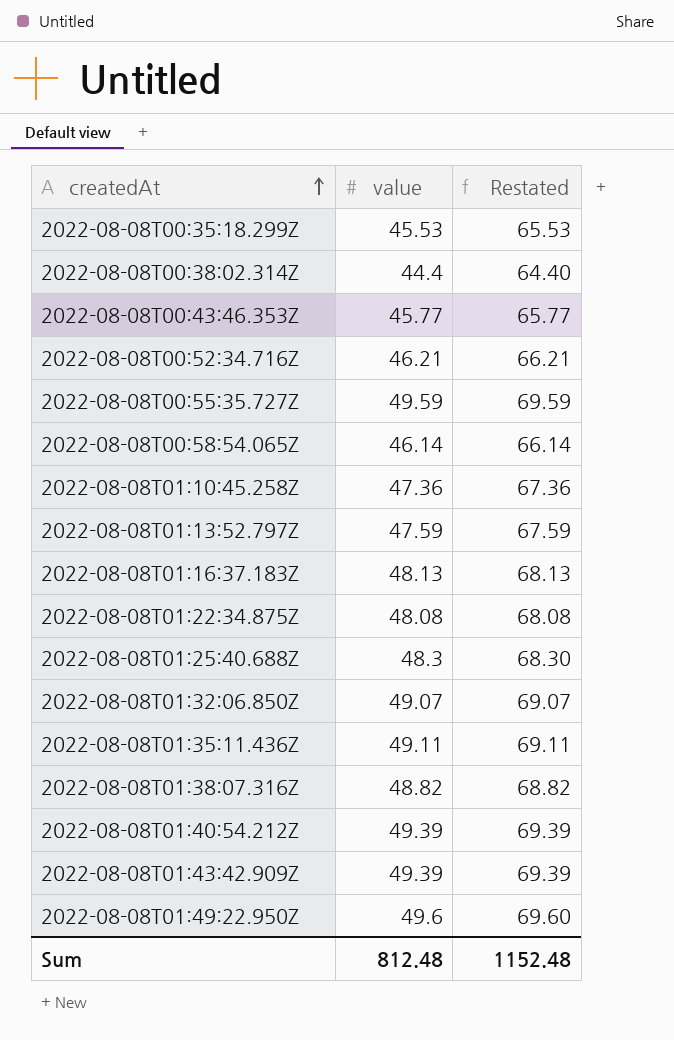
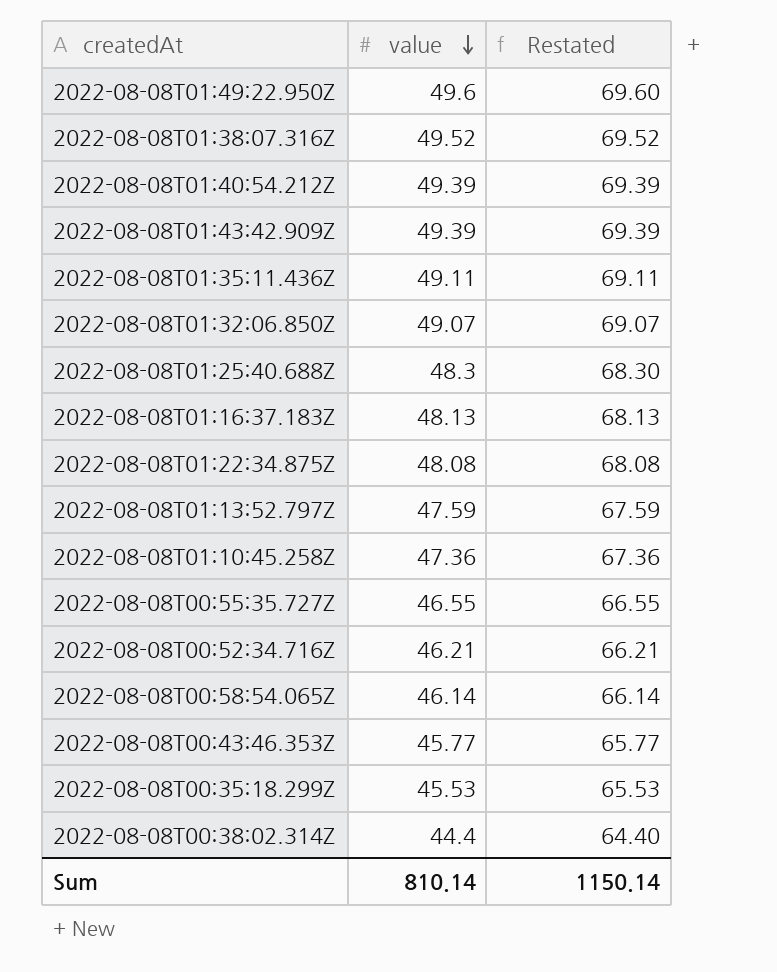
row order: createdAt ascending -> value descending
2022-08-08T01:38:07.316Z | value: 48.82 -> 49.52
2022-08-08T01:38:07.316Z | Restated: 68.82 -> 69.52
2022-08-08T00:55:35.727Z | value: 49.59 -> 46.55
2022-08-08T00:55:35.727Z | Restated: 69.59 -> 66.55
Sum | value: 812.48 -> 810.14
Sum | Restated: 1152.48 -> 1150.14

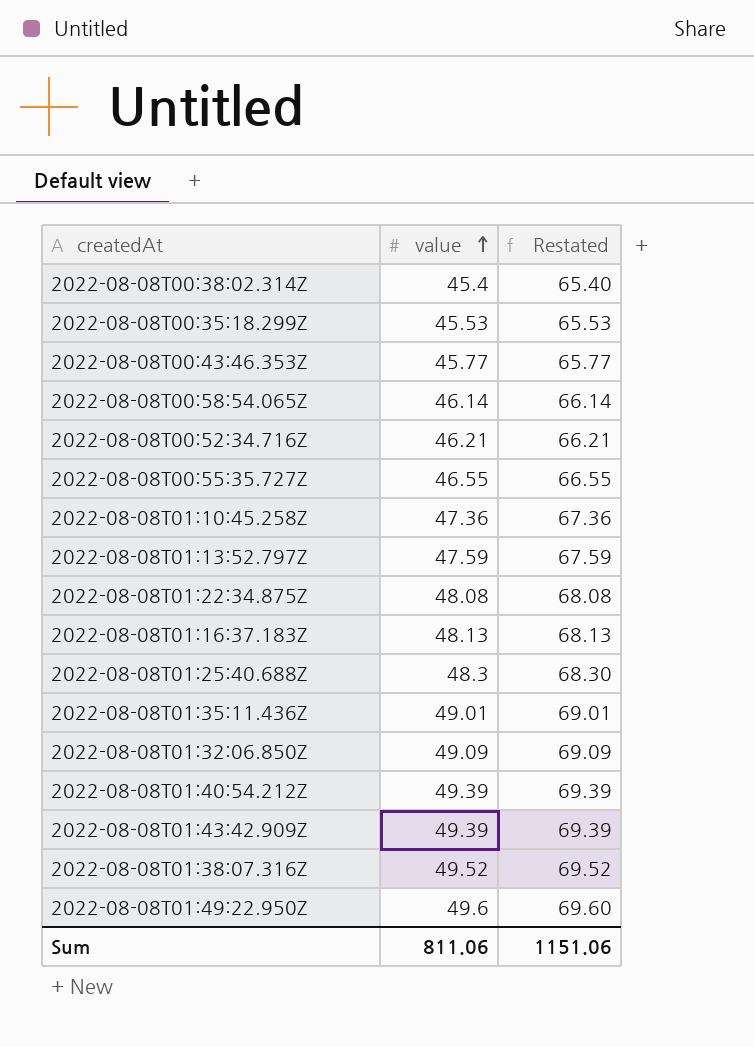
row order: value descending -> value ascending
2022-08-08T00:38:02.314Z | value: 44.4 -> 45.4
2022-08-08T00:38:02.314Z | Restated: 64.40 -> 65.40
2022-08-08T01:35:11.436Z | value: 49.11 -> 49.01
2022-08-08T01:35:11.436Z | Restated: 69.11 -> 69.01
2022-08-08T01:32:06.850Z | value: 49.07 -> 49.09
2022-08-08T01:32:06.850Z | Restated: 69.07 -> 69.09
Sum | value: 810.14 -> 811.06
Sum | Restated: 1150.14 -> 1151.06

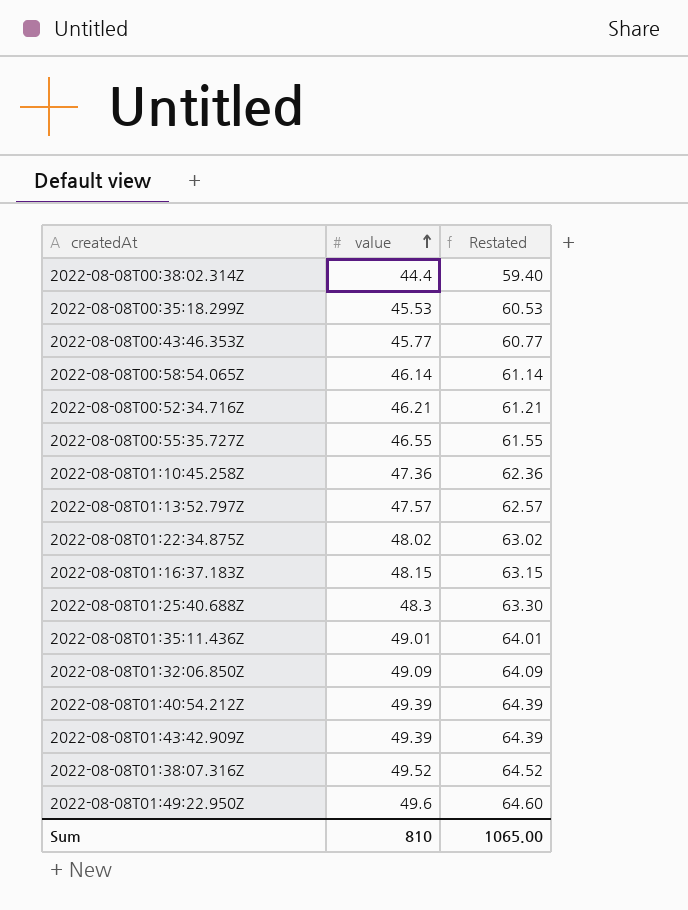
column Restated | formula: [value] + 20 -> [value] + 15
2022-08-08T00:38:02.314Z | value: 45.4 -> 44.4
2022-08-08T01:13:52.797Z | value: 47.59 -> 47.57
2022-08-08T01:22:34.875Z | value: 48.08 -> 48.02
2022-08-08T01:16:37.183Z | value: 48.13 -> 48.15
Sum | value: 811.06 -> 810
Sum | Restated: 1151.06 -> 1065.00

